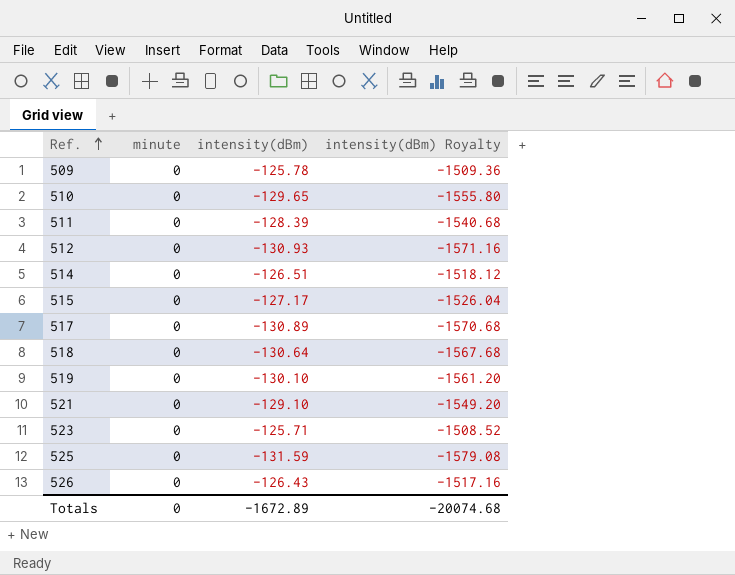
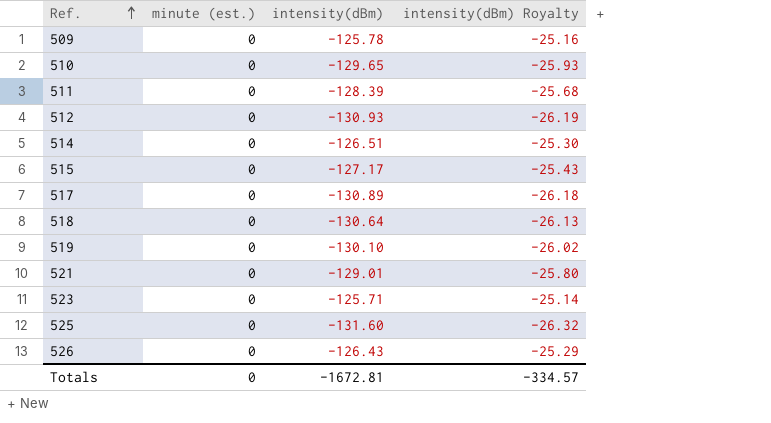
column name: minute -> minute (est.)
column intensity(dBm) Royalty | formula: [intensity(dBm)] * 12 -> [intensity(dBm)] * 0.2
521 | intensity(dBm): -129.10 -> -129.01
525 | intensity(dBm): -131.59 -> -131.60
Totals | intensity(dBm): -1672.89 -> -1672.81
Totals | intensity(dBm) Royalty: -20074.68 -> -334.57

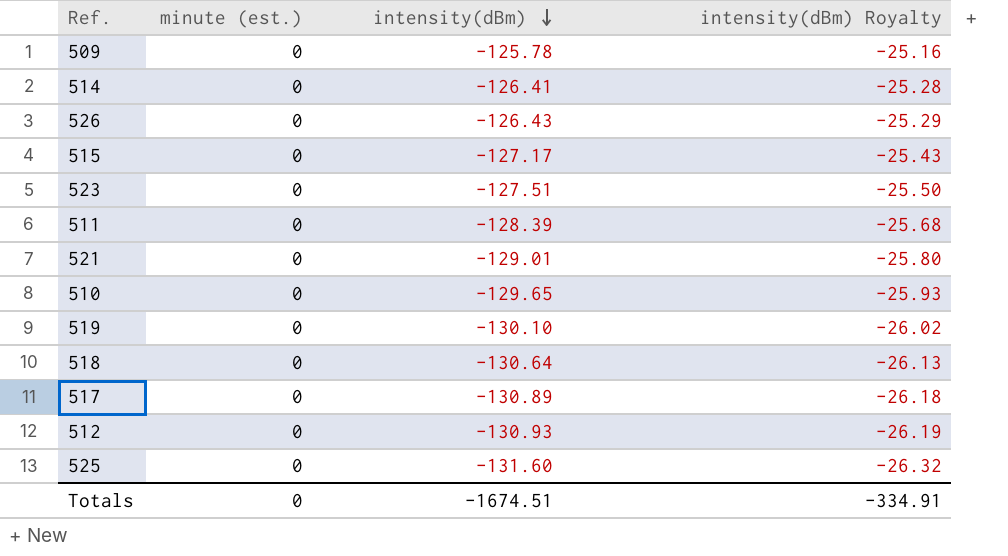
row order: Ref. ascending -> intensity(dBm) descending
514 | intensity(dBm): -126.51 -> -126.41
514 | intensity(dBm) Royalty: -25.30 -> -25.28
523 | intensity(dBm): -125.71 -> -127.51
523 | intensity(dBm) Royalty: -25.14 -> -25.50
Totals | intensity(dBm): -1672.81 -> -1674.51
Totals | intensity(dBm) Royalty: -334.57 -> -334.91

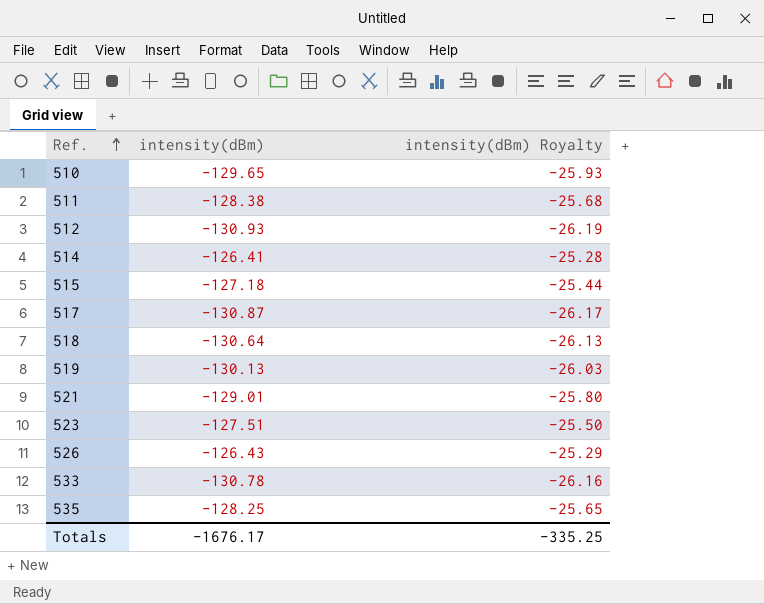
row order: intensity(dBm) descending -> Ref. ascending
column minute (est.) | position: 2 -> none
row 509: 0 | -125.78 | -25.16 -> none
row 525: 0 | -131.60 | -26.32 -> none
511 | intensity(dBm): -128.39 -> -128.38
515 | intensity(dBm): -127.17 -> -127.18
515 | intensity(dBm) Royalty: -25.43 -> -25.44
517 | intensity(dBm): -130.89 -> -130.87
517 | intensity(dBm) Royalty: -26.18 -> -26.17
519 | intensity(dBm): -130.10 -> -130.13
519 | intensity(dBm) Royalty: -26.02 -> -26.03
row 533: none -> -130.78 | -26.16
row 535: none -> -128.25 | -25.65
Totals | intensity(dBm): -1674.51 -> -1676.17
Totals | intensity(dBm) Royalty: -334.91 -> -335.25

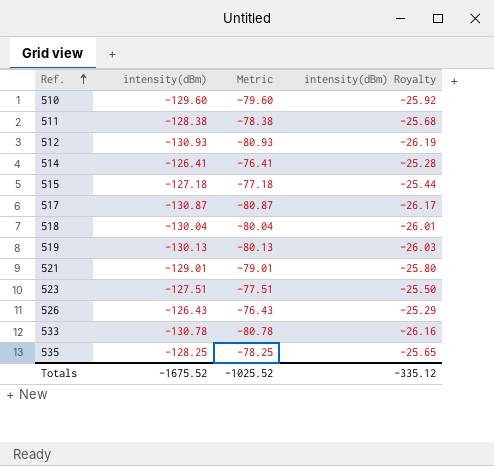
column Metric | formula: none -> [intensity(dBm)] + 50
510 | intensity(dBm): -129.65 -> -129.60
510 | intensity(dBm) Royalty: -25.93 -> -25.92
518 | intensity(dBm): -130.64 -> -130.04
518 | intensity(dBm) Royalty: -26.13 -> -26.01
Totals | intensity(dBm): -1676.17 -> -1675.52
Totals | intensity(dBm) Royalty: -335.25 -> -335.12

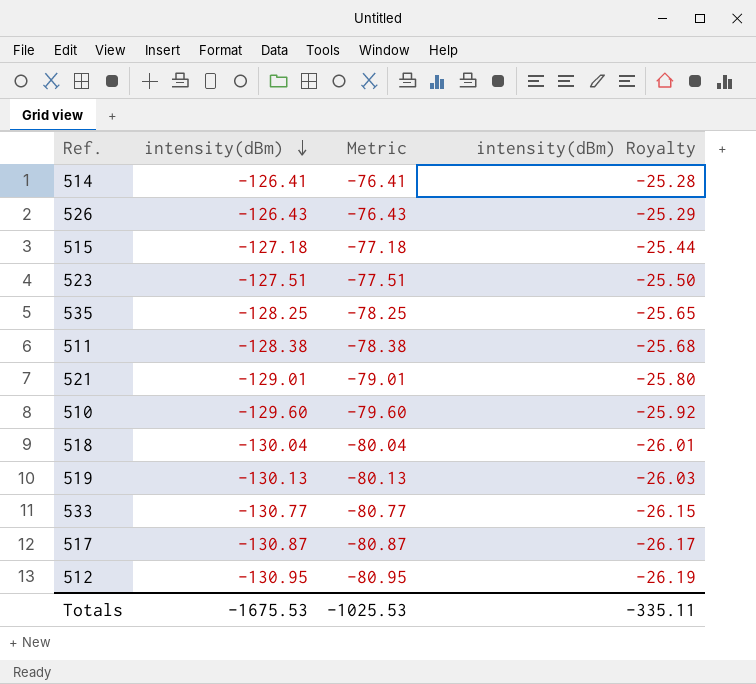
row order: Ref. ascending -> intensity(dBm) descending
533 | intensity(dBm): -130.78 -> -130.77
533 | Metric: -80.78 -> -80.77
533 | intensity(dBm) Royalty: -26.16 -> -26.15
512 | intensity(dBm): -130.93 -> -130.95
512 | Metric: -80.93 -> -80.95
Totals | intensity(dBm): -1675.52 -> -1675.53
Totals | Metric: -1025.52 -> -1025.53
Totals | intensity(dBm) Royalty: -335.12 -> -335.11

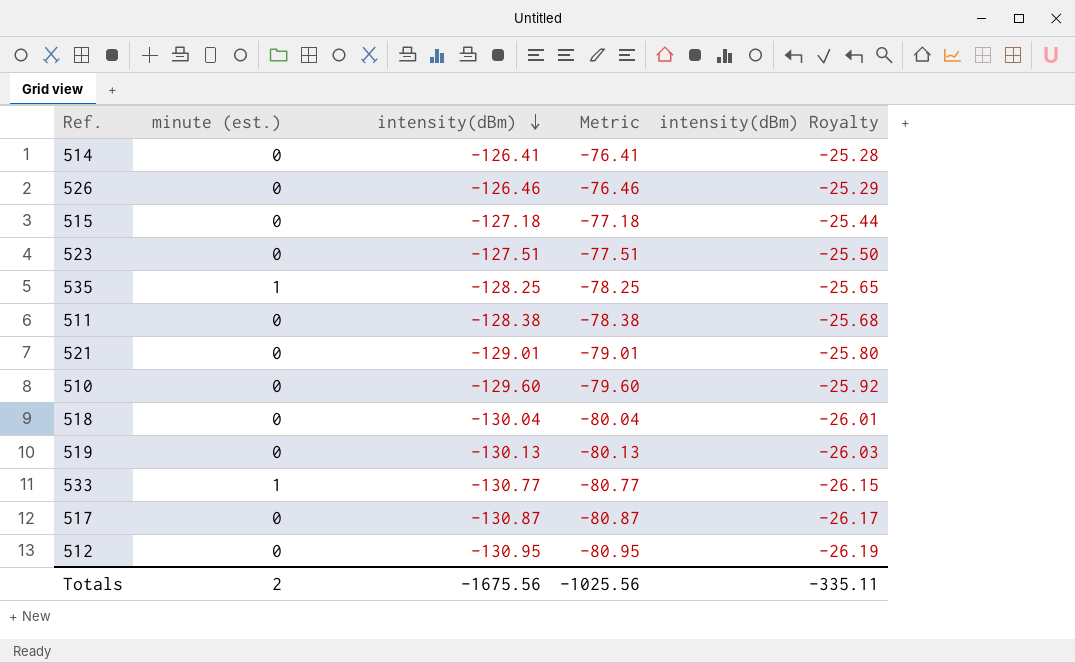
column minute (est.) | position: none -> 2
526 | intensity(dBm): -126.43 -> -126.46
526 | Metric: -76.43 -> -76.46
Totals | intensity(dBm): -1675.53 -> -1675.56
Totals | Metric: -1025.53 -> -1025.56

